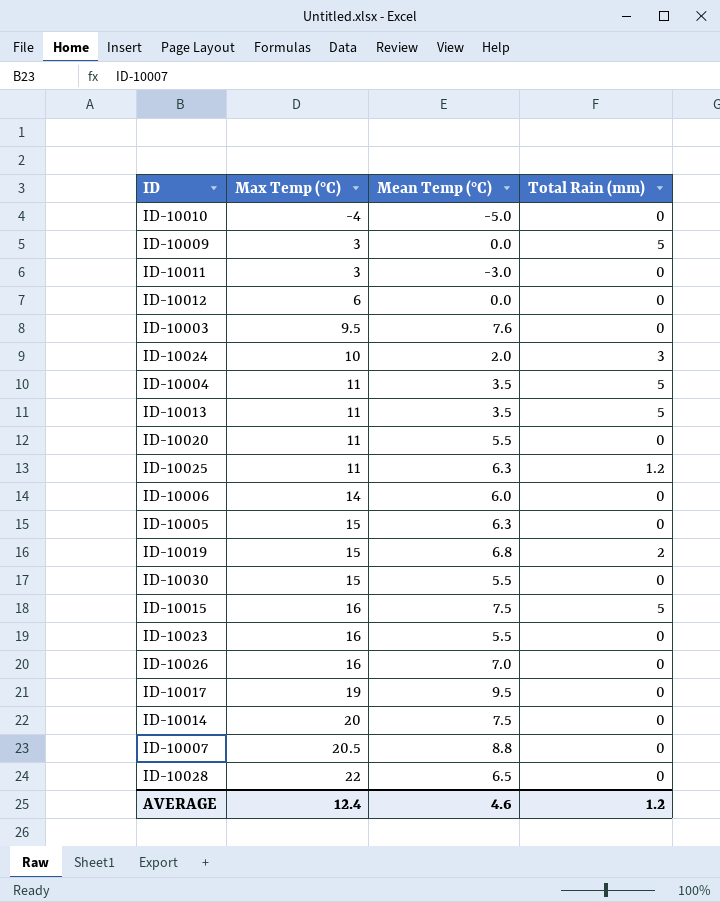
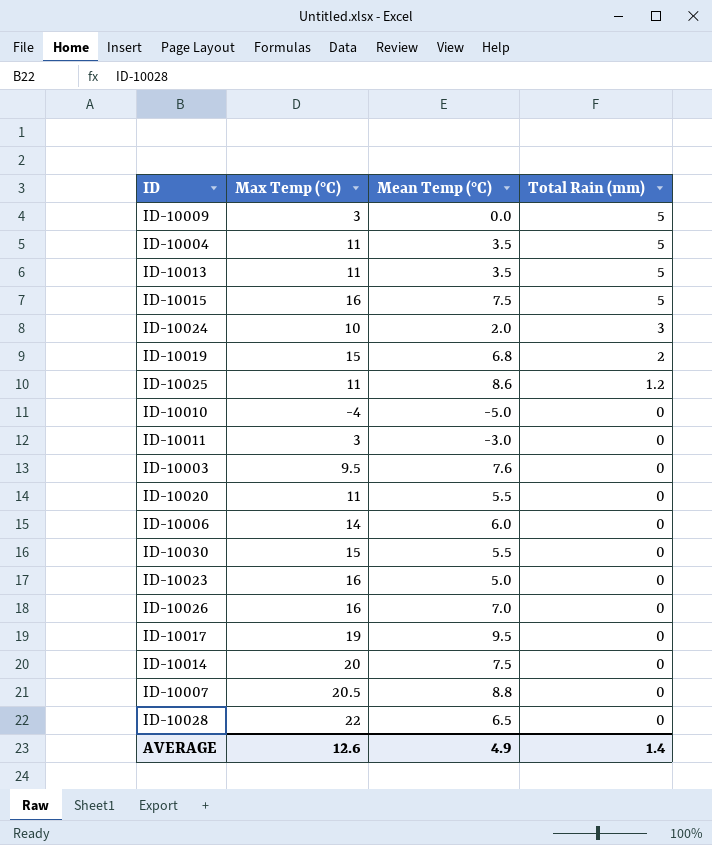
row order: Max Temp (°C) ascending -> Total Rain (mm) descending
row ID-10012: 6 | 0.0 | 0 -> none
row ID-10005: 15 | 6.3 | 0 -> none
ID-10025 | Mean Temp (°C): 6.3 -> 8.6
ID-10023 | Mean Temp (°C): 5.5 -> 5.0
AVERAGE | Max Temp (°C): 12.4 -> 12.6
AVERAGE | Mean Temp (°C): 4.6 -> 4.9
AVERAGE | Total Rain (mm): 1.2 -> 1.4

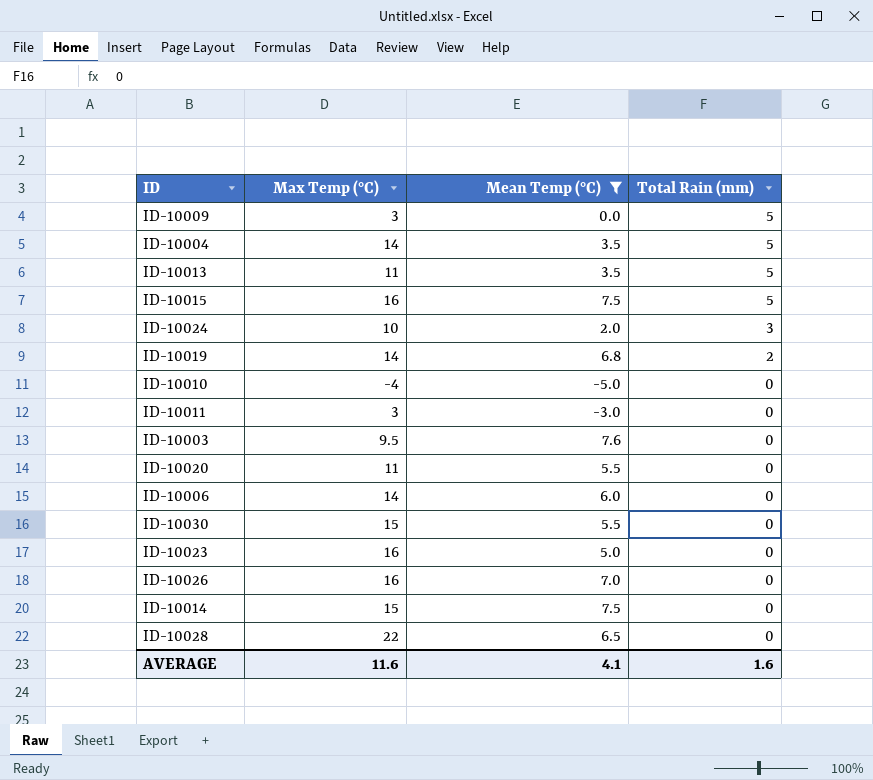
filter: none -> Mean Temp (°C) <= 7.6
ID-10004 | Max Temp (°C): 11 -> 14
ID-10019 | Max Temp (°C): 15 -> 14
ID-10014 | Max Temp (°C): 20 -> 15
AVERAGE | Max Temp (°C): 12.6 -> 11.6
AVERAGE | Mean Temp (°C): 4.9 -> 4.1
AVERAGE | Total Rain (mm): 1.4 -> 1.6

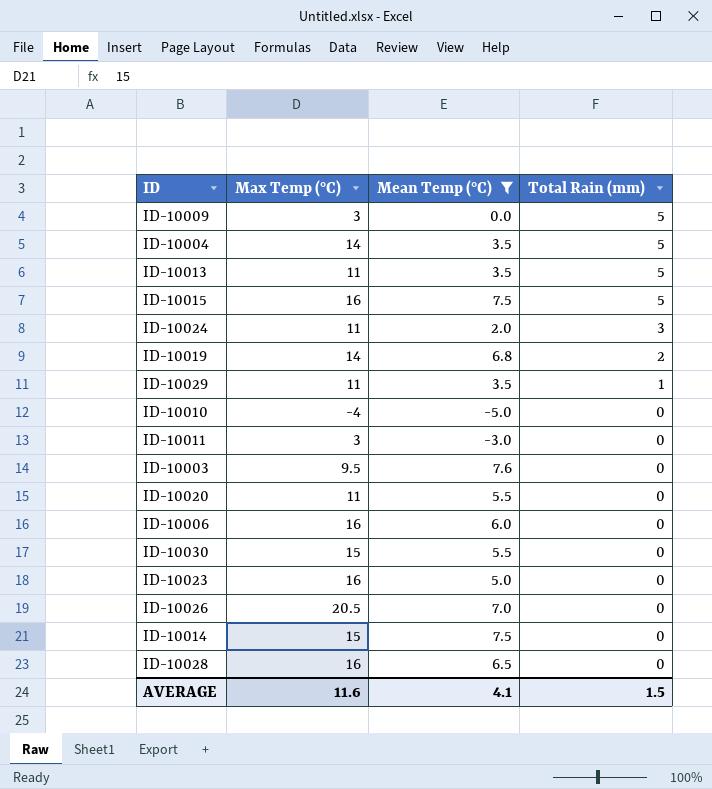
ID-10024 | Max Temp (°C): 10 -> 11
row ID-10029: none -> 11 | 3.5 | 1
ID-10006 | Max Temp (°C): 14 -> 16
ID-10026 | Max Temp (°C): 16 -> 20.5
ID-10028 | Max Temp (°C): 22 -> 16
AVERAGE | Total Rain (mm): 1.6 -> 1.5

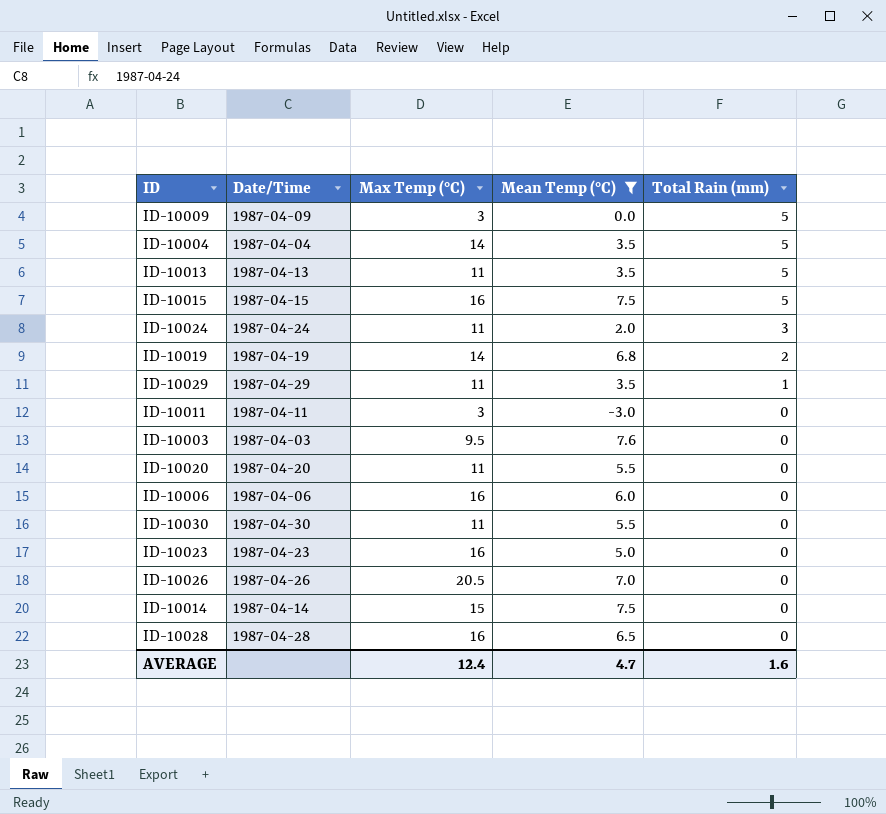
column Date/Time | position: none -> 2
row ID-10010: -4 | -5.0 | 0 -> none
ID-10030 | Max Temp (°C): 15 -> 11
AVERAGE | Max Temp (°C): 11.6 -> 12.4
AVERAGE | Mean Temp (°C): 4.1 -> 4.7
AVERAGE | Total Rain (mm): 1.5 -> 1.6

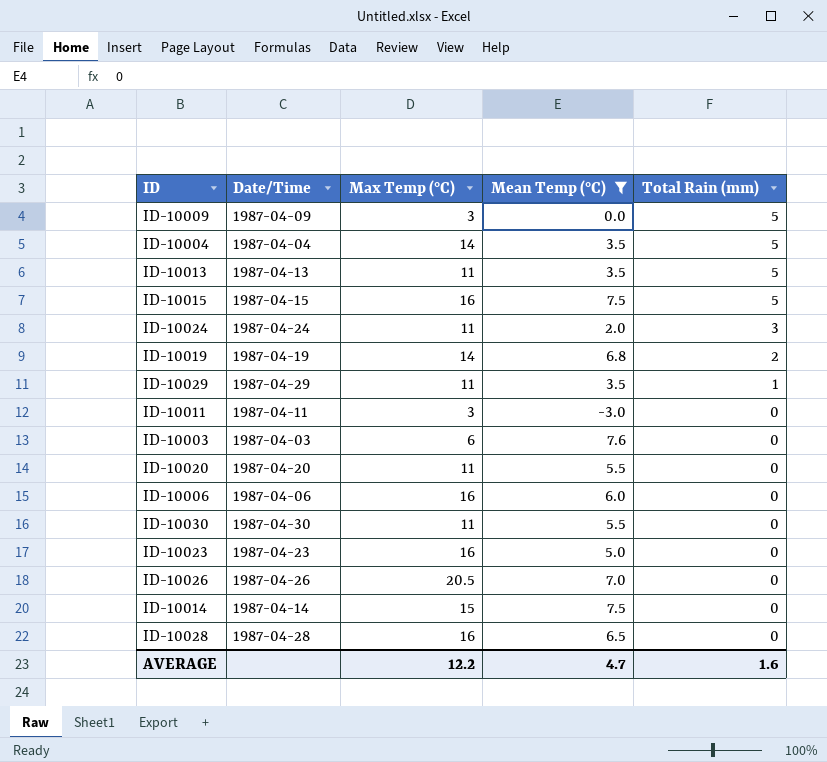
ID-10003 | Max Temp (°C): 9.5 -> 6
AVERAGE | Max Temp (°C): 12.4 -> 12.2

